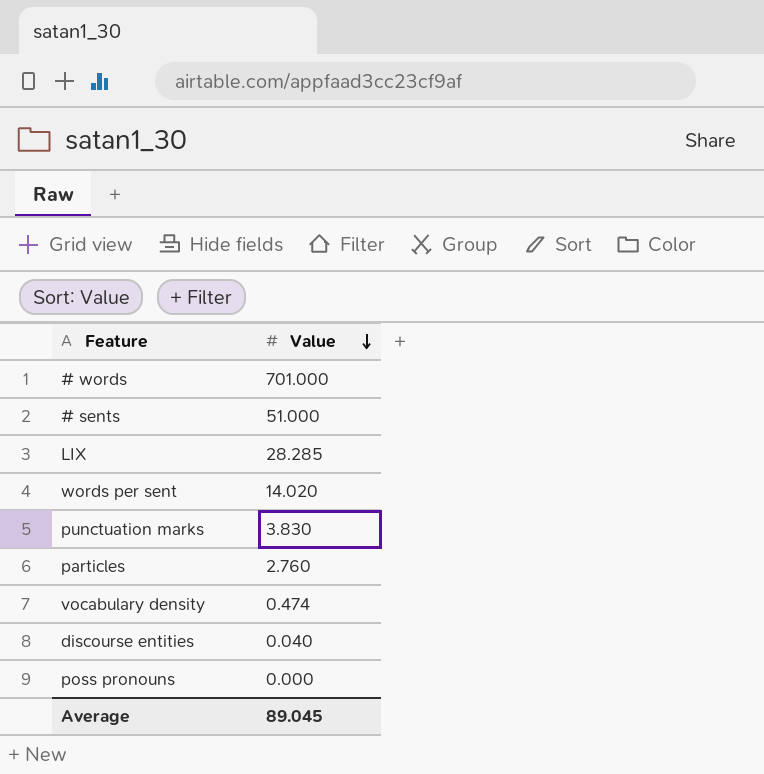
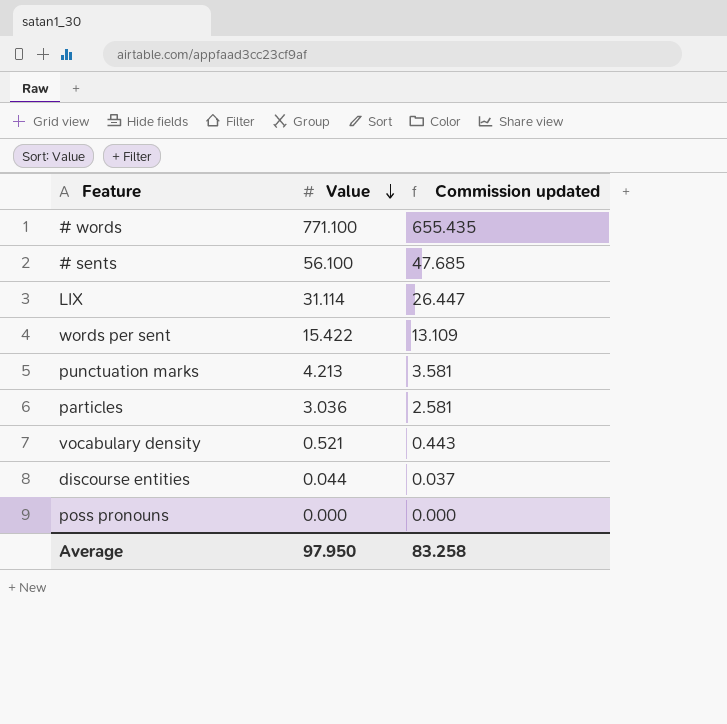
column Commission updated | formula: none -> [Value] * 0.85
# words | Value: 701.000 -> 771.100
# sents | Value: 51.000 -> 56.100
LIX | Value: 28.285 -> 31.114
words per sent | Value: 14.020 -> 15.422
punctuation marks | Value: 3.830 -> 4.213
particles | Value: 2.760 -> 3.036
vocabulary density | Value: 0.474 -> 0.521
discourse entities | Value: 0.040 -> 0.044
Average | Value: 89.045 -> 97.950

